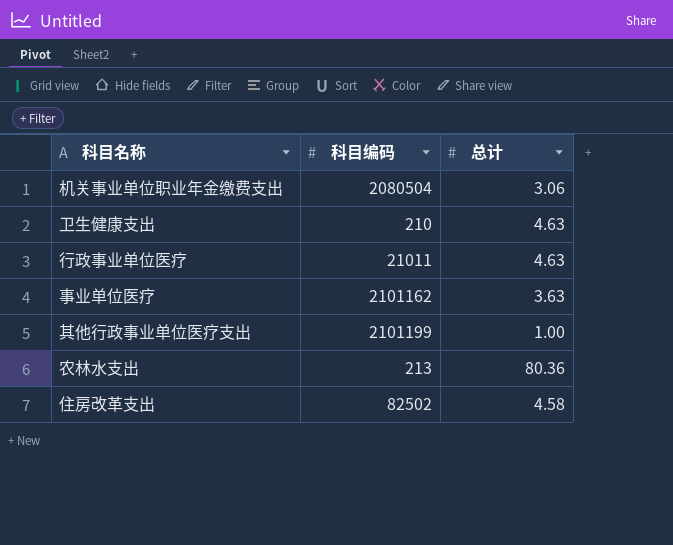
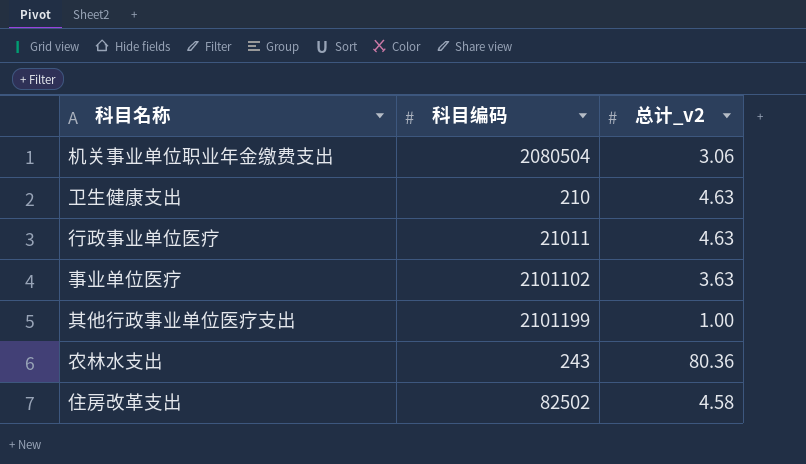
column name: 总计 -> 总计_v2
事业单位医疗 | 科目编码: 2101162 -> 2101102
农林水支出 | 科目编码: 213 -> 243

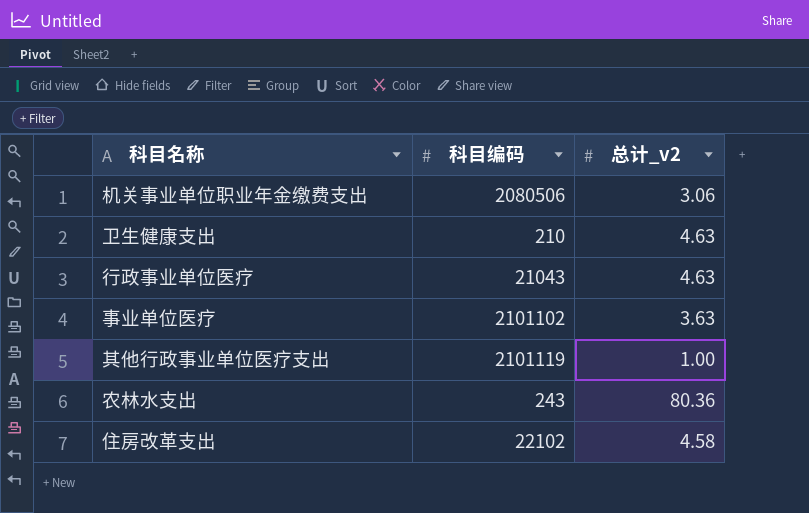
机关事业单位职业年金缴费支出 | 科目编码: 2080504 -> 2080506
行政事业单位医疗 | 科目编码: 21011 -> 21043
其他行政事业单位医疗支出 | 科目编码: 2101199 -> 2101119
住房改革支出 | 科目编码: 82502 -> 22102

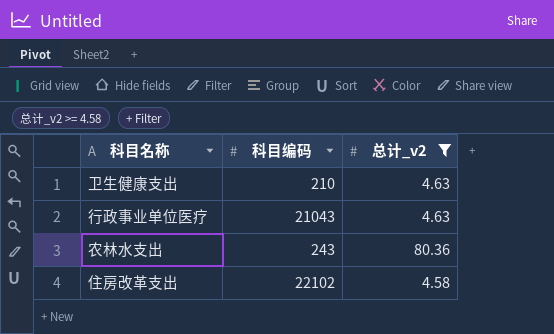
filter: none -> 总计_v2 >= 4.58

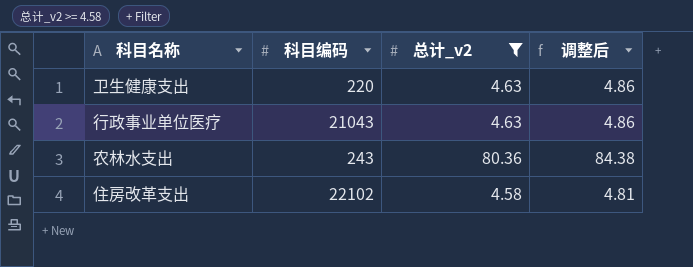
column 调整后 | formula: none -> [总计_v2] * 1.05
卫生健康支出 | 科目编码: 210 -> 220

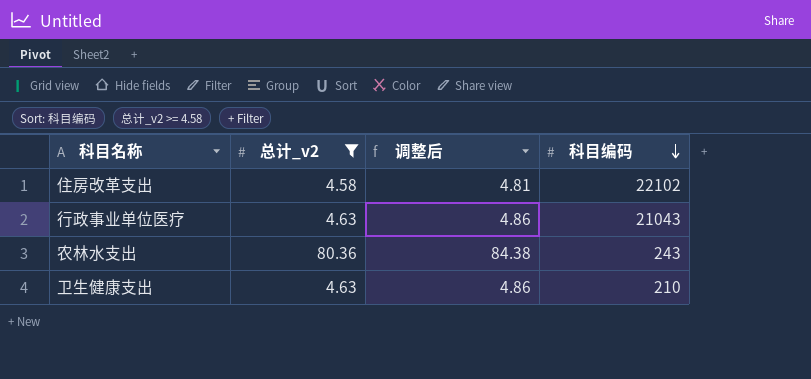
row order: none -> 科目编码 descending
column 科目编码 | position: 2 -> 4
卫生健康支出 | 科目编码: 220 -> 210

